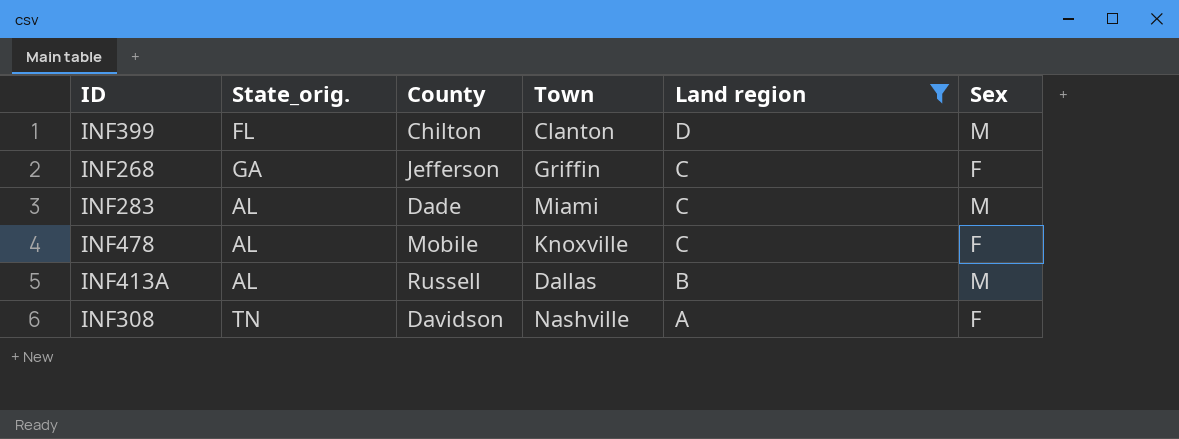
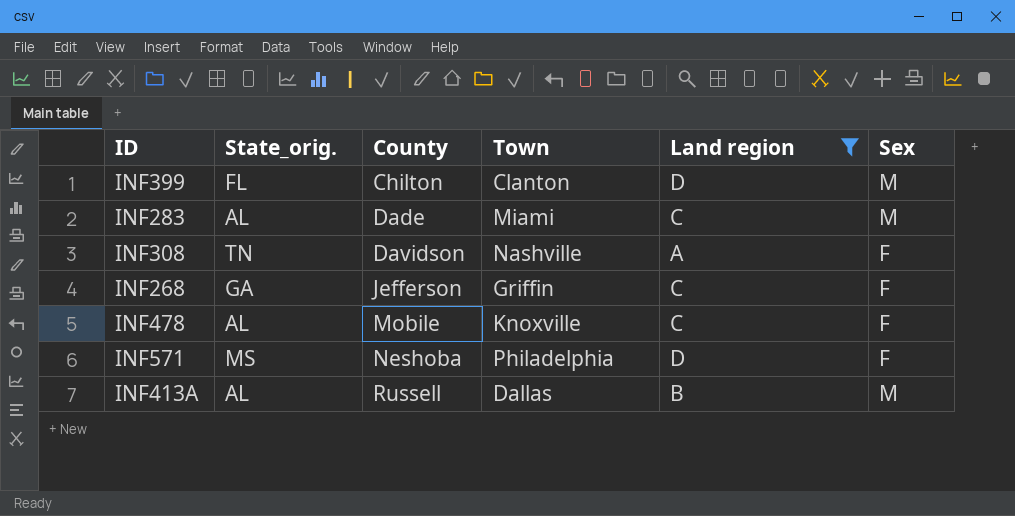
row order: Land region descending -> County ascending
row INF571: none -> MS | Neshoba | Philadelphia | D | F

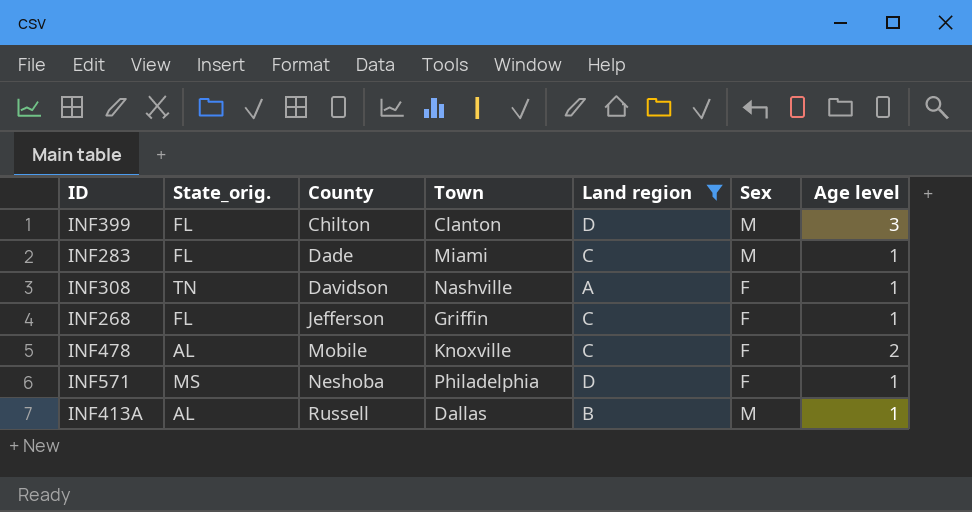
column Age level | position: none -> 7
INF283 | State_orig.: AL -> FL
INF268 | State_orig.: GA -> FL

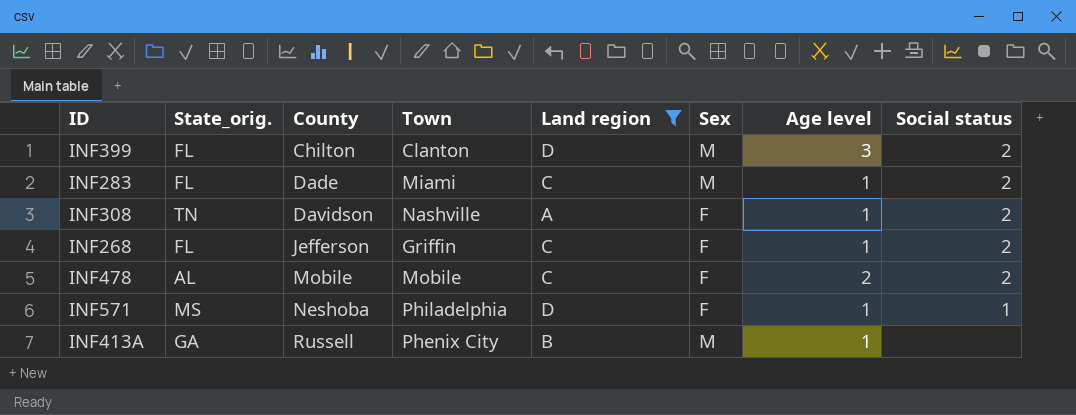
column Social status | position: none -> 8
INF478 | Town: Knoxville -> Mobile
INF413A | State_orig.: AL -> GA
INF413A | Town: Dallas -> Phenix City

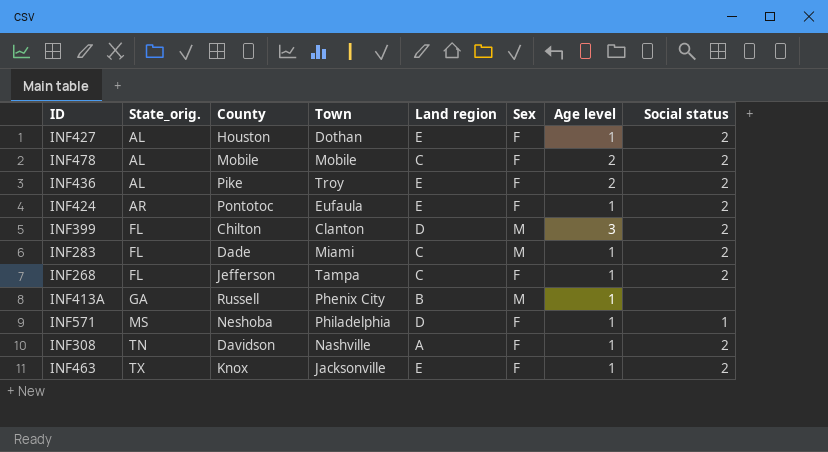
filter: Land region != E -> none
row order: County ascending -> State_orig. ascending
INF268 | Town: Griffin -> Tampa

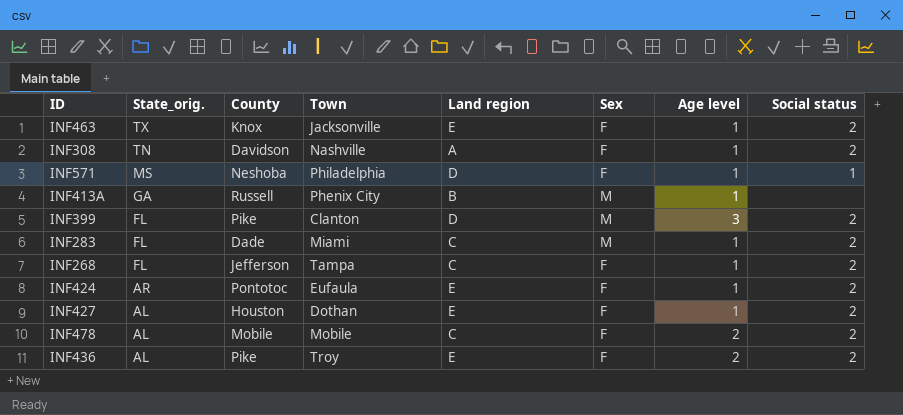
row order: State_orig. ascending -> State_orig. descending
INF399 | County: Chilton -> Pike

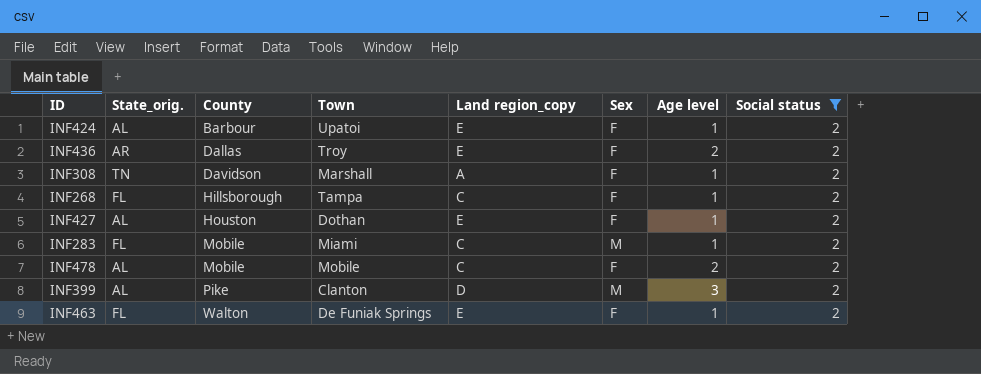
filter: none -> Social status = 2
row order: State_orig. descending -> County ascending
column name: Land region -> Land region_copy
INF424 | State_orig.: AR -> AL
INF424 | County: Pontotoc -> Barbour
INF424 | Town: Eufaula -> Upatoi
INF436 | State_orig.: AL -> AR
INF436 | County: Pike -> Dallas
INF308 | Town: Nashville -> Marshall
INF268 | County: Jefferson -> Hillsborough
INF283 | County: Dade -> Mobile
INF399 | State_orig.: FL -> AL
INF463 | State_orig.: TX -> FL
INF463 | County: Knox -> Walton
INF463 | Town: Jacksonville -> De Funiak Springs

